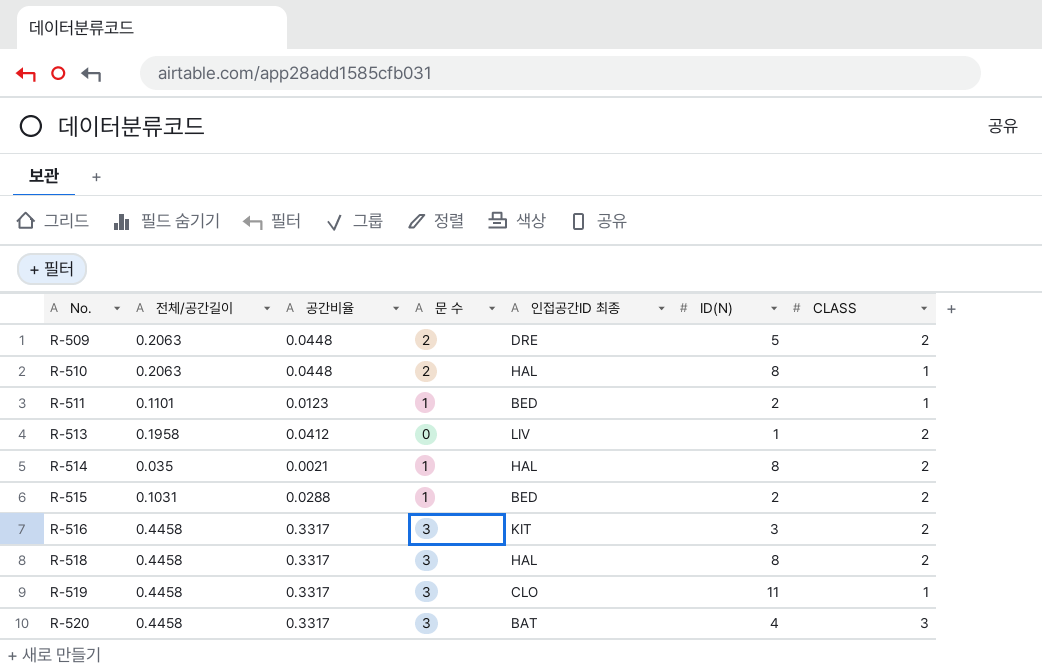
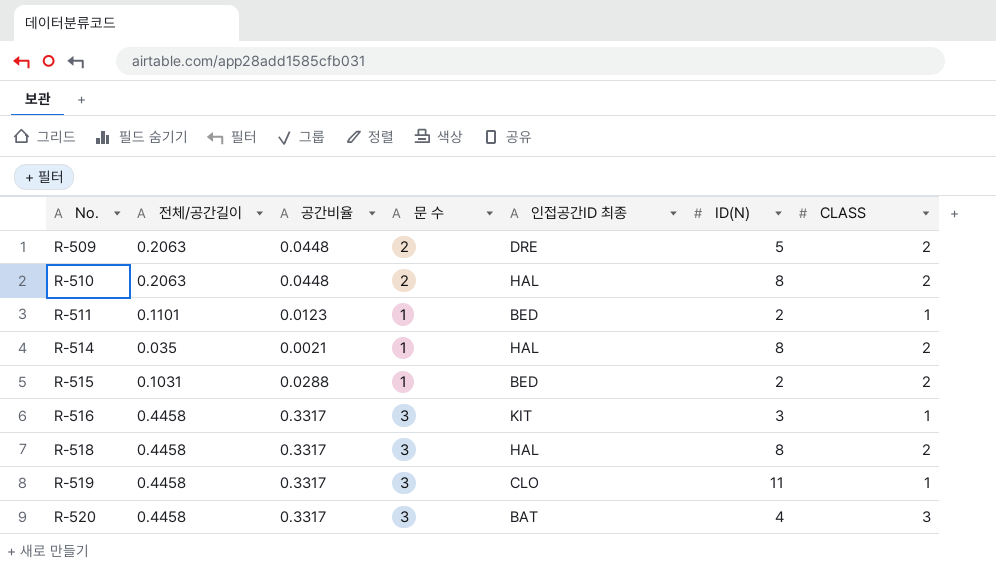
row R-513: 0.1958 | 0.0412 | 0 | LIV | 1 | 2 -> none
R-510 | CLASS: 1 -> 2
R-516 | CLASS: 2 -> 1

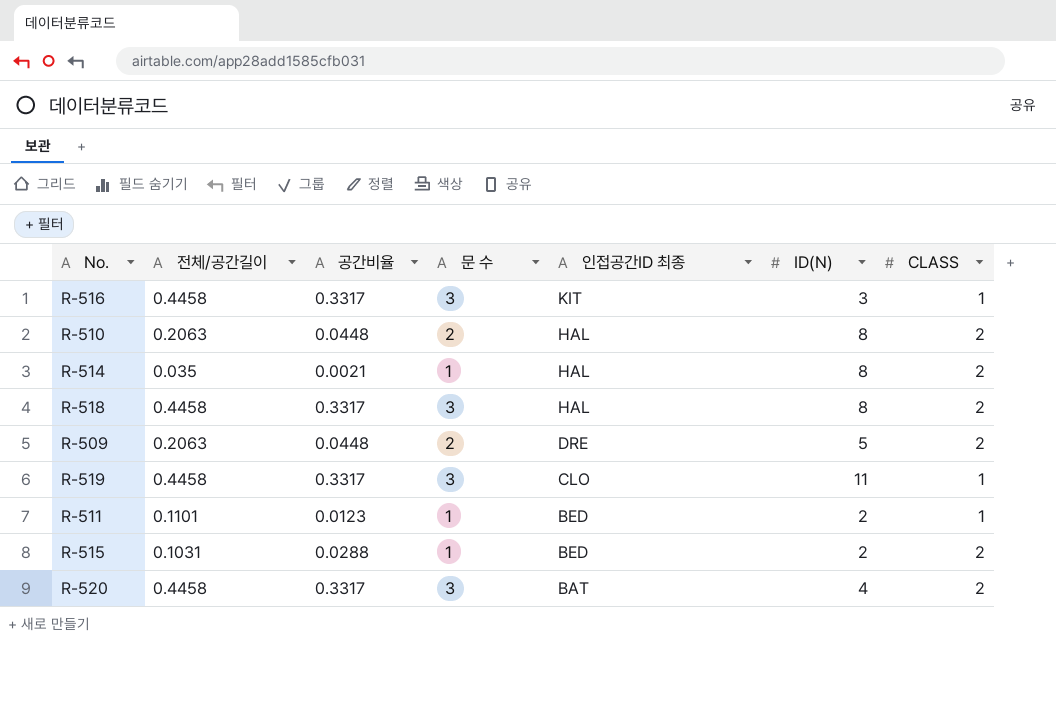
row order: No. ascending -> 인접공간ID 최종 descending
R-520 | CLASS: 3 -> 2

